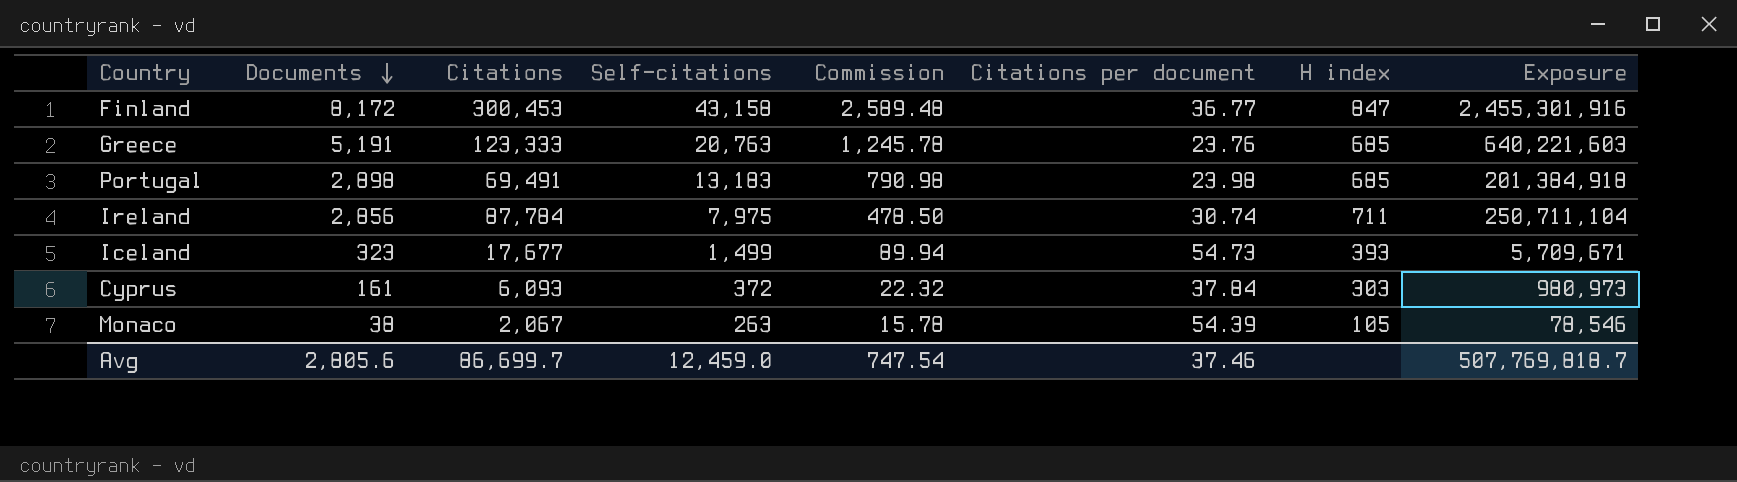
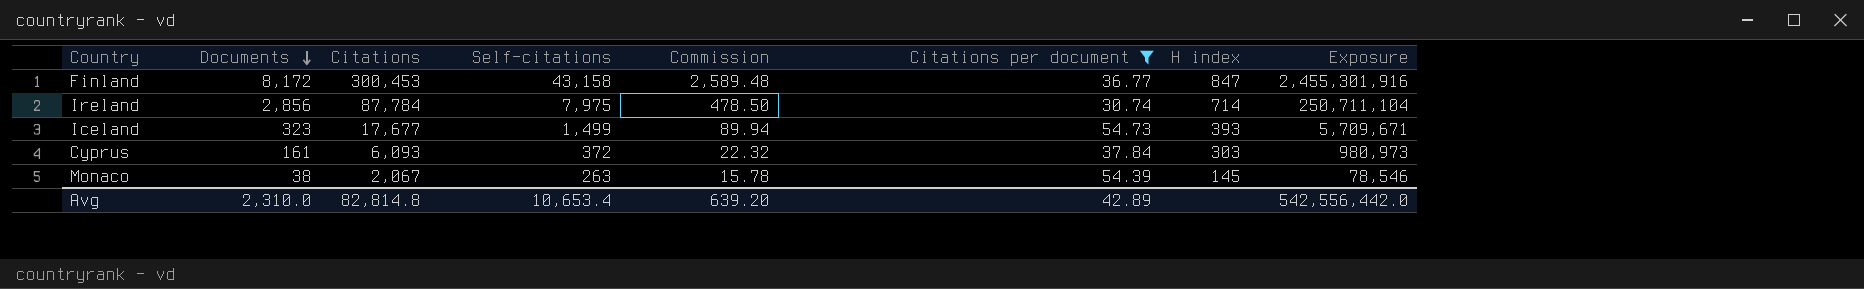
filter: none -> Citations per document >= 30.74
Ireland | H index: 711 -> 714
Monaco | H index: 105 -> 145
Avg | Documents: 2,805.6 -> 2,310.0
Avg | Citations: 86,699.7 -> 82,814.8
Avg | Self-citations: 12,459.0 -> 10,653.4
Avg | Commission: 747.54 -> 639.20
Avg | Citations per document: 37.46 -> 42.89
Avg | Exposure: 507,769,818.7 -> 542,556,442.0

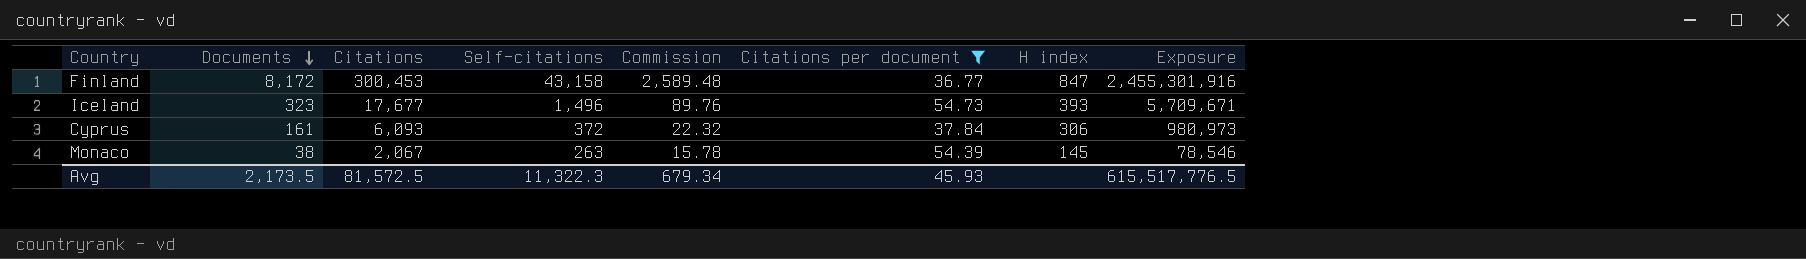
row Ireland: 2,856 | 87,784 | 7,975 | 478.50 | 30.74 | 714 | 250,711,104 -> none
Iceland | Self-citations: 1,499 -> 1,496
Iceland | Commission: 89.94 -> 89.76
Cyprus | H index: 303 -> 306
Avg | Documents: 2,310.0 -> 2,173.5
Avg | Citations: 82,814.8 -> 81,572.5
Avg | Self-citations: 10,653.4 -> 11,322.3
Avg | Commission: 639.20 -> 679.34
Avg | Citations per document: 42.89 -> 45.93
Avg | Exposure: 542,556,442.0 -> 615,517,776.5

